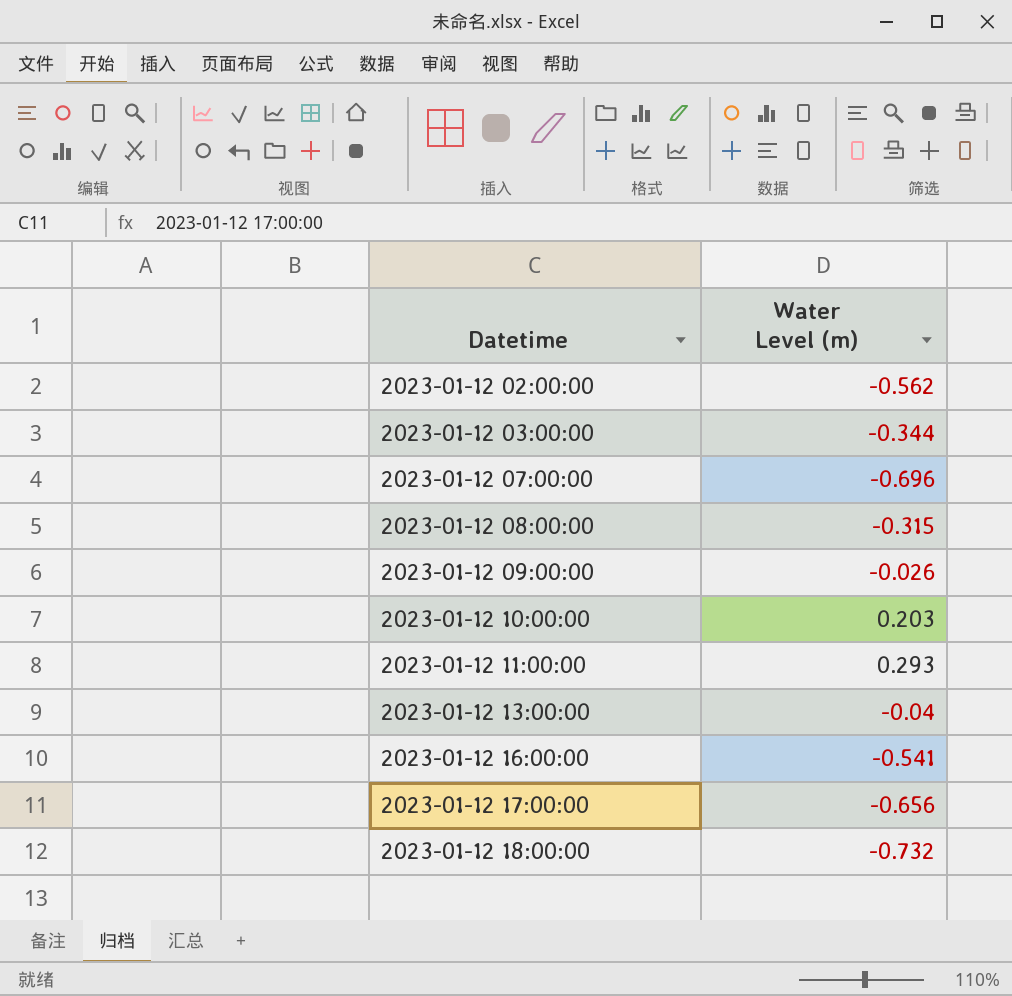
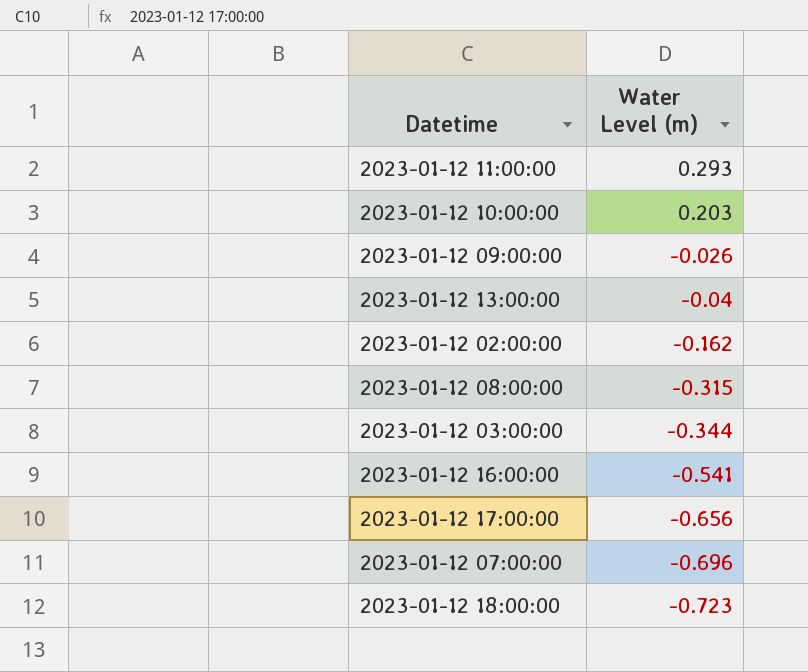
row order: Datetime ascending -> Water Level (m) descending
2023-01-12 02:00:00 | Water Level (m): -0.562 -> -0.162
2023-01-12 18:00:00 | Water Level (m): -0.732 -> -0.723

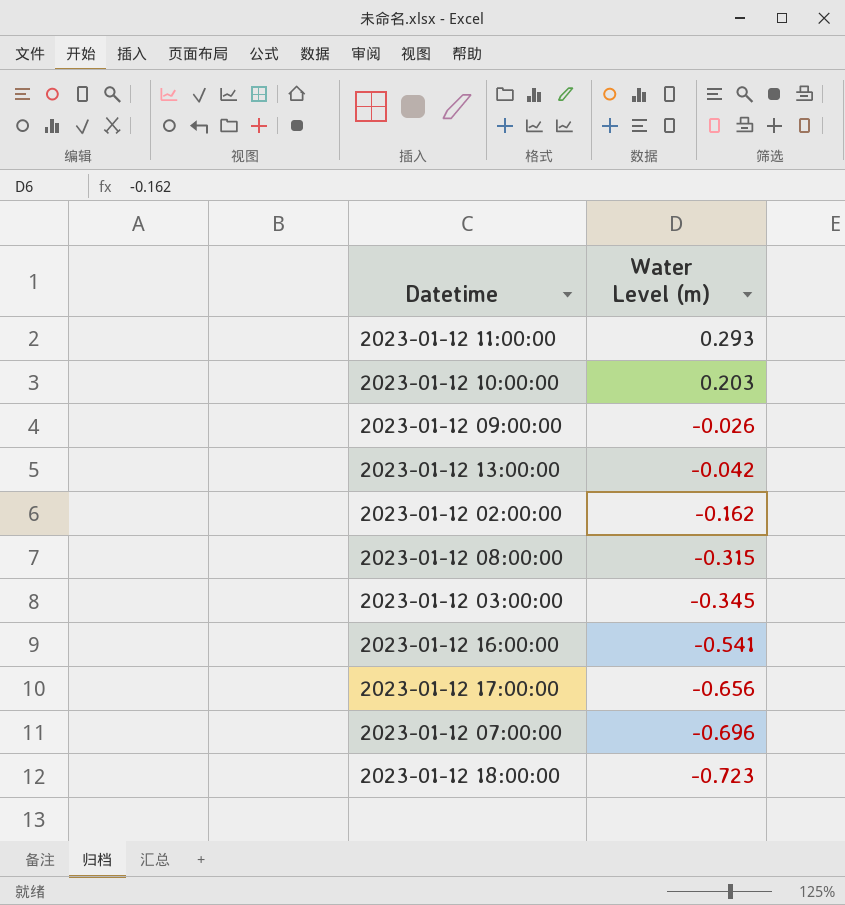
2023-01-12 13:00:00 | Water Level (m): -0.04 -> -0.042
2023-01-12 03:00:00 | Water Level (m): -0.344 -> -0.345

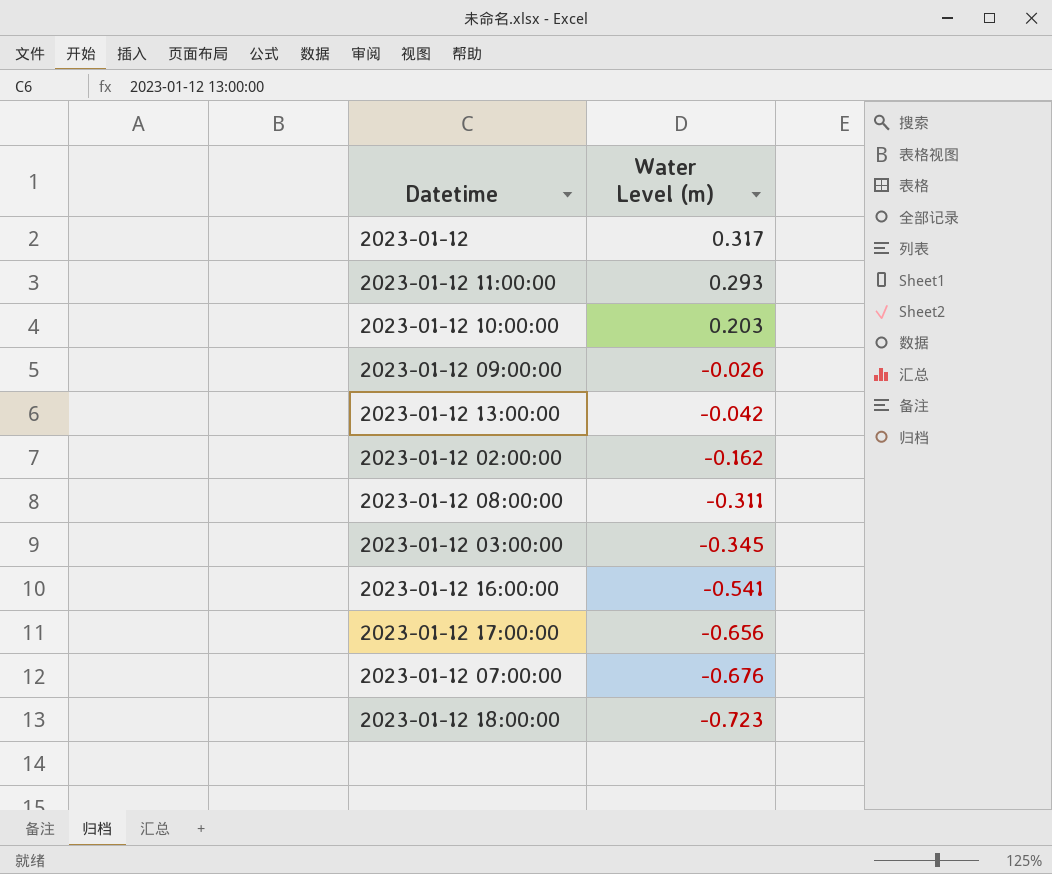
row 2023-01-12: none -> 0.317
2023-01-12 08:00:00 | Water Level (m): -0.315 -> -0.311
2023-01-12 07:00:00 | Water Level (m): -0.696 -> -0.676

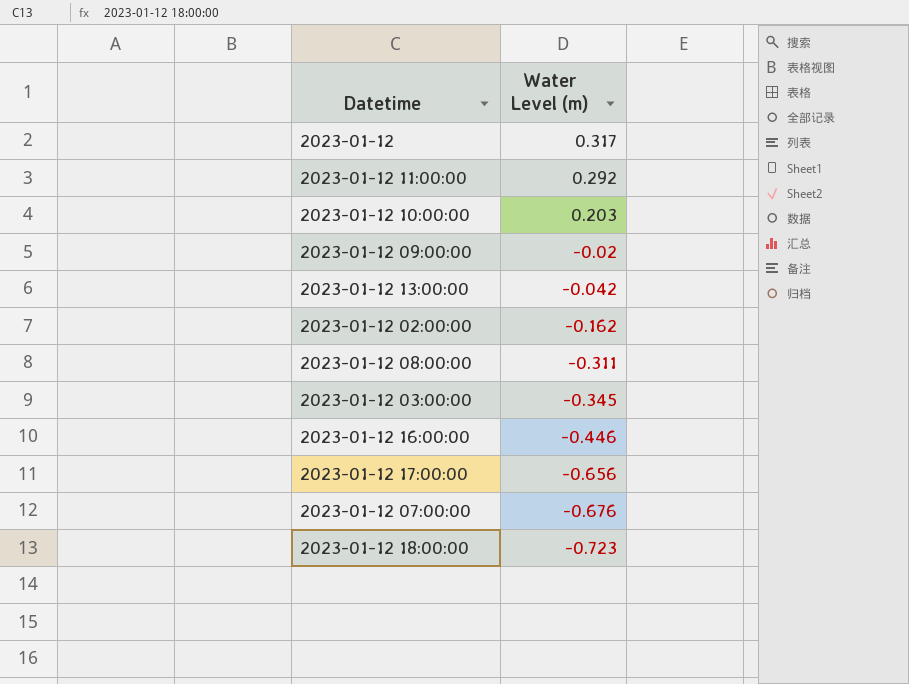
2023-01-12 11:00:00 | Water Level (m): 0.293 -> 0.292
2023-01-12 09:00:00 | Water Level (m): -0.026 -> -0.02
2023-01-12 16:00:00 | Water Level (m): -0.541 -> -0.446

